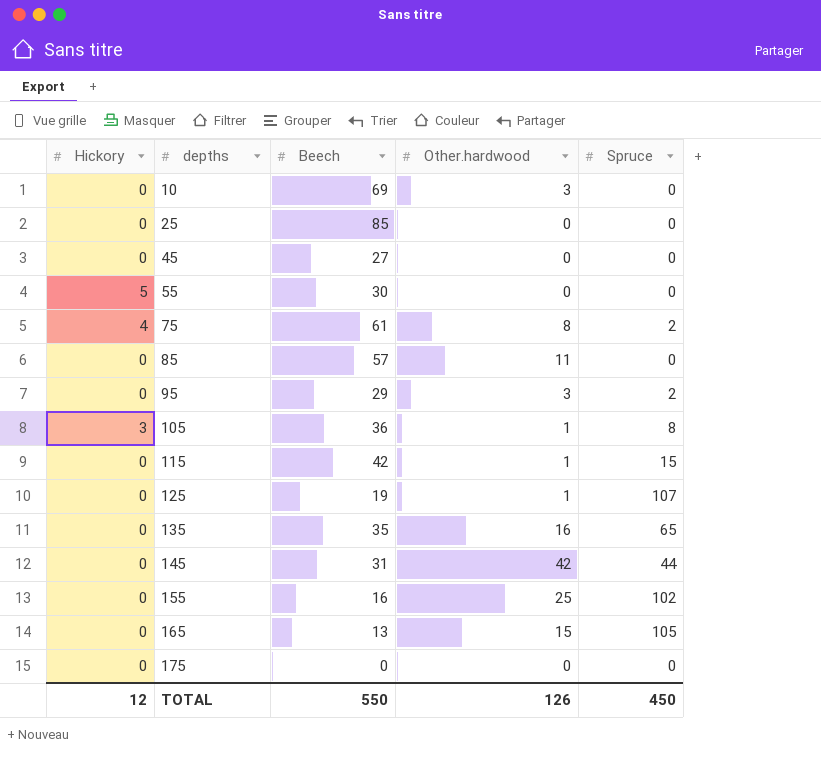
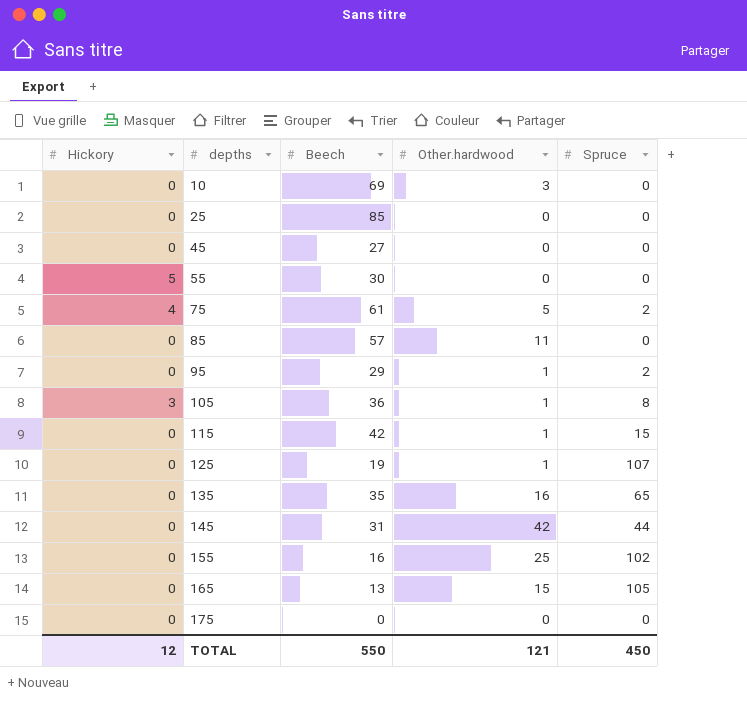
75 | Other.hardwood: 8 -> 5
95 | Other.hardwood: 3 -> 1
TOTAL | Other.hardwood: 126 -> 121

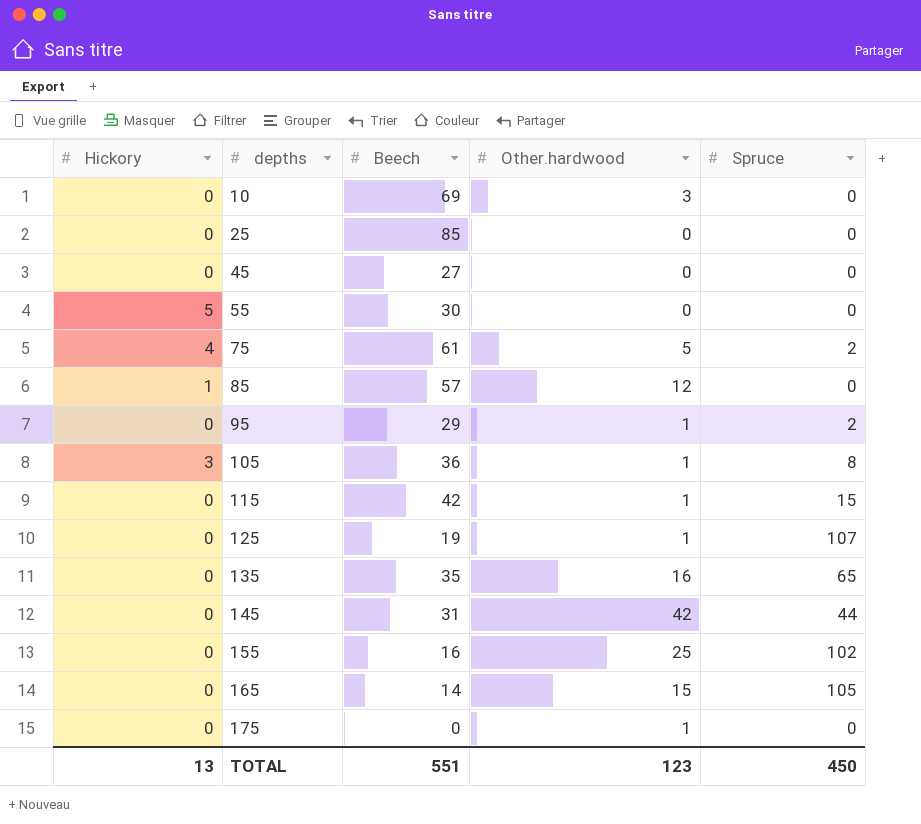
85 | Hickory: 0 -> 1
85 | Other.hardwood: 11 -> 12
165 | Beech: 13 -> 14
175 | Other.hardwood: 0 -> 1
TOTAL | Hickory: 12 -> 13
TOTAL | Beech: 550 -> 551
TOTAL | Other.hardwood: 121 -> 123

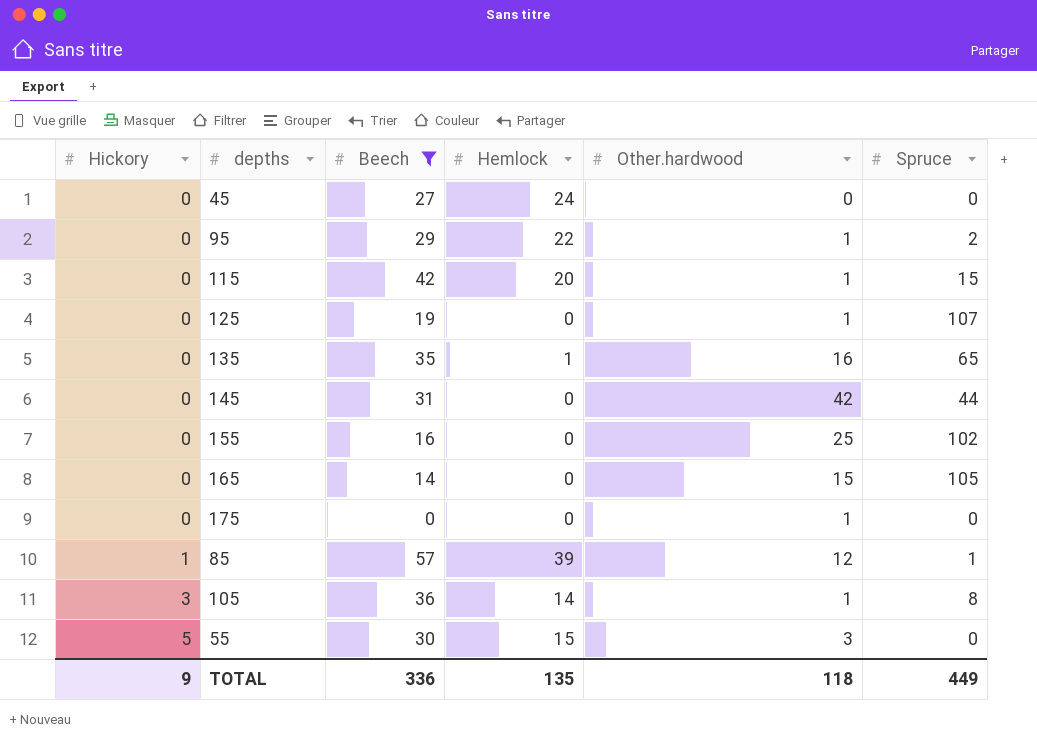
filter: none -> Beech <= 57
row order: depths ascending -> Hickory ascending
column Hemlock | position: none -> 4
85 | Spruce: 0 -> 1
55 | Other.hardwood: 0 -> 3
TOTAL | Hickory: 13 -> 9
TOTAL | Beech: 551 -> 336
TOTAL | Other.hardwood: 123 -> 118
TOTAL | Spruce: 450 -> 449

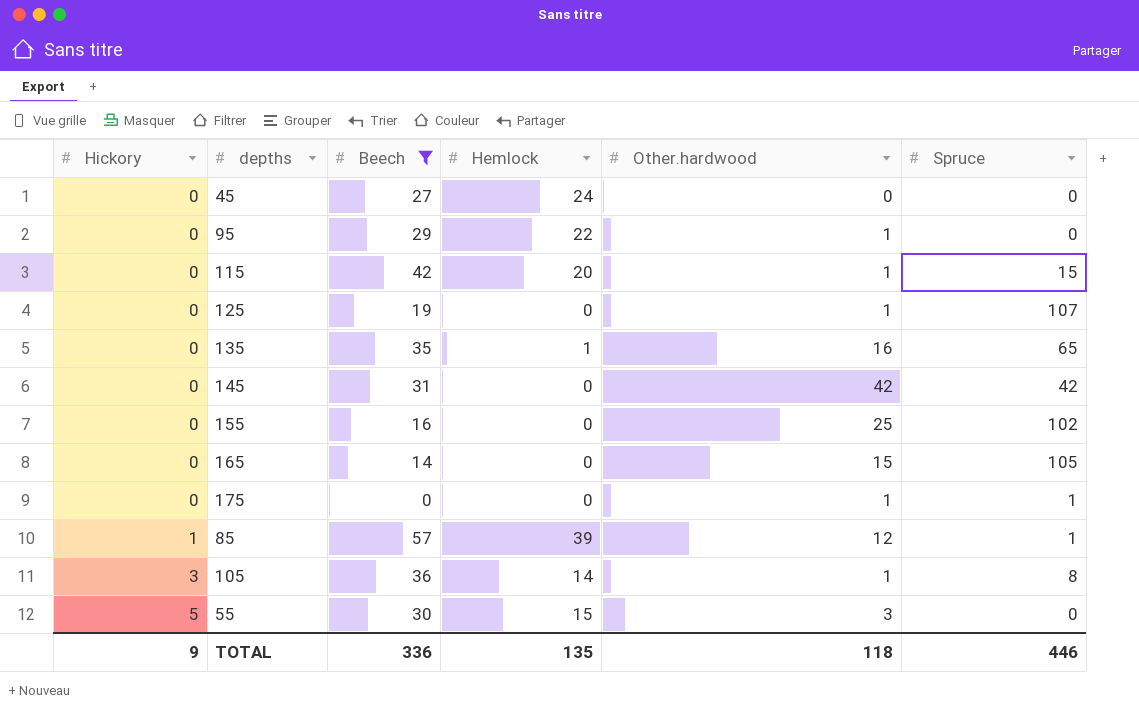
95 | Spruce: 2 -> 0
145 | Spruce: 44 -> 42
175 | Spruce: 0 -> 1
TOTAL | Spruce: 449 -> 446

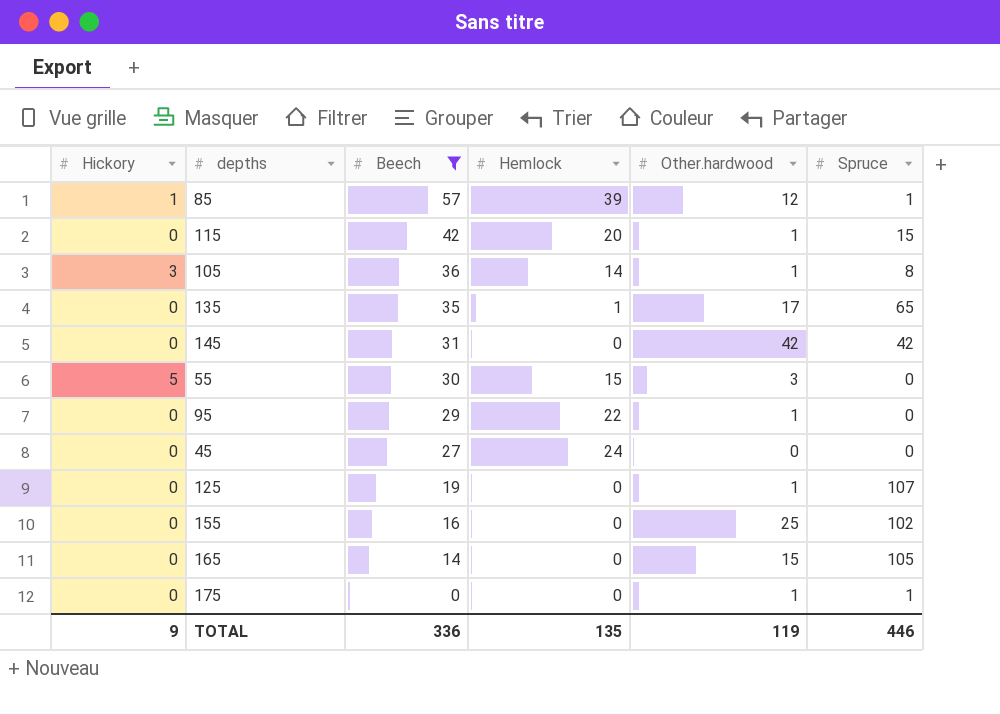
row order: Hickory ascending -> Beech descending
135 | Other.hardwood: 16 -> 17
TOTAL | Other.hardwood: 118 -> 119

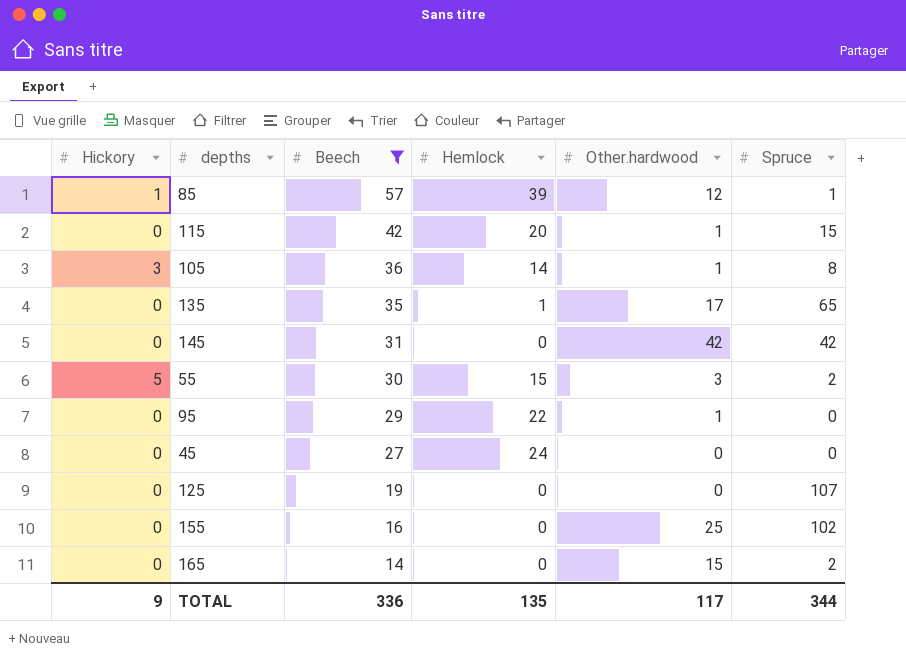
row 175: 0 | 0 | 0 | 1 | 1 -> none
55 | Spruce: 0 -> 2
125 | Other.hardwood: 1 -> 0
165 | Spruce: 105 -> 2
TOTAL | Other.hardwood: 119 -> 117
TOTAL | Spruce: 446 -> 344

